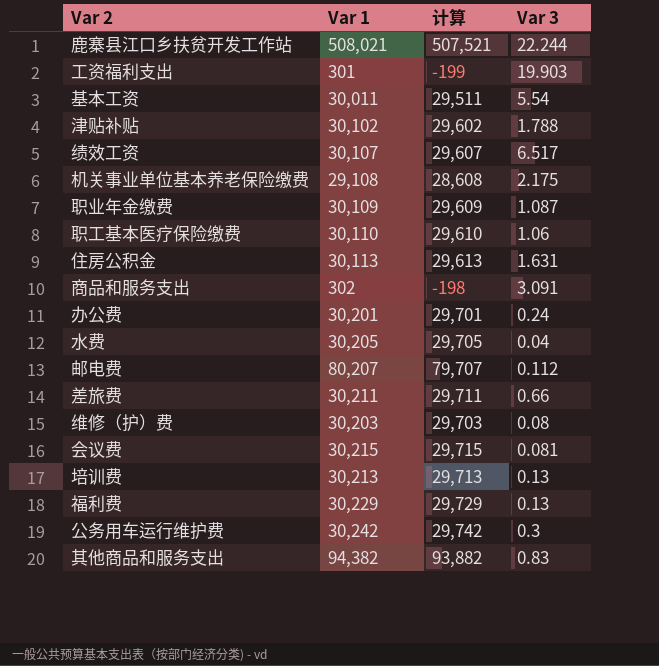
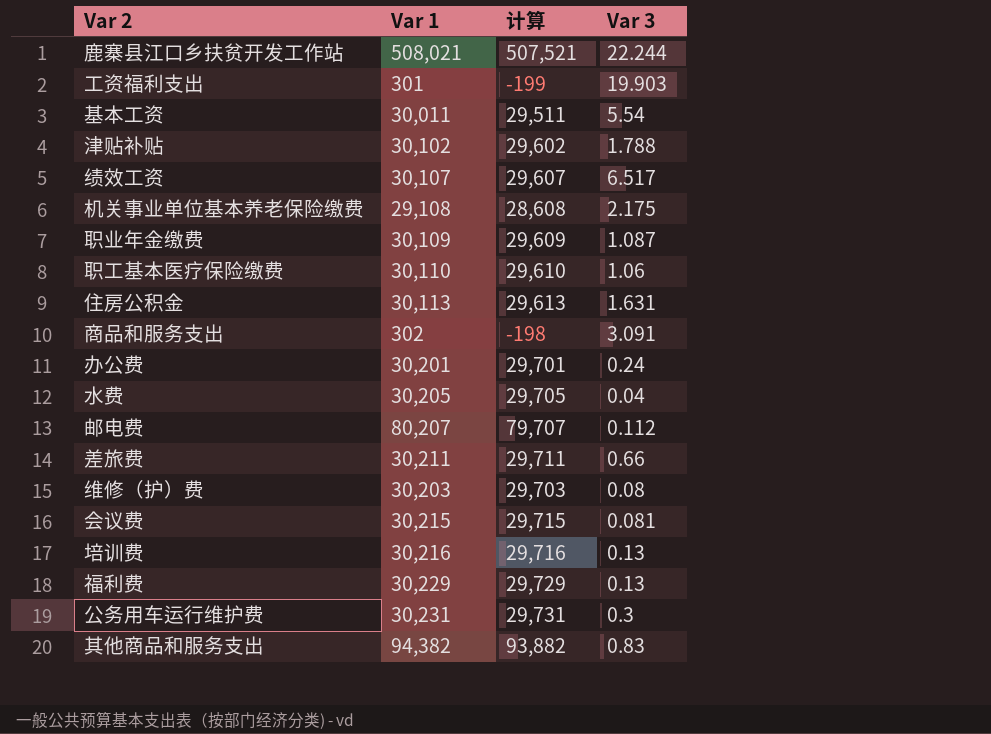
培训费 | Var 1: 30,213 -> 30,216
培训费 | 计算: 29,713 -> 29,716
公务用车运行维护费 | Var 1: 30,242 -> 30,231
公务用车运行维护费 | 计算: 29,742 -> 29,731

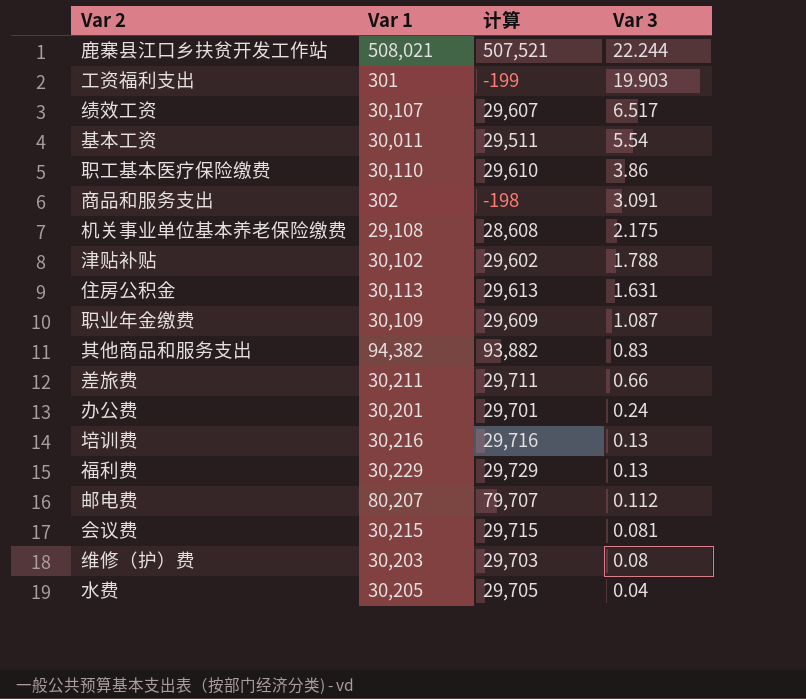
row order: none -> Var 3 descending
row 公务用车运行维护费: 30,231 | 29,731 | 0.3 -> none
职工基本医疗保险缴费 | Var 3: 1.06 -> 3.86

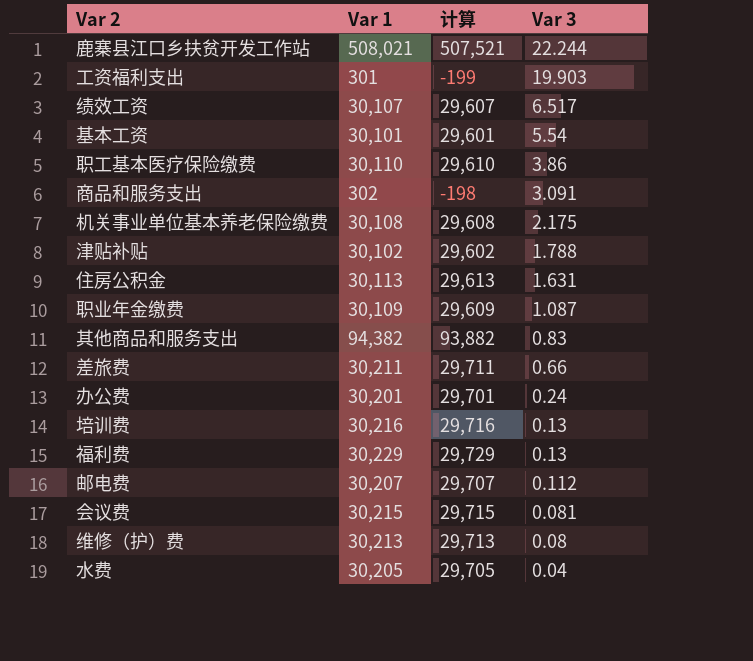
基本工资 | Var 1: 30,011 -> 30,101
基本工资 | 计算: 29,511 -> 29,601
机关事业单位基本养老保险缴费 | Var 1: 29,108 -> 30,108
机关事业单位基本养老保险缴费 | 计算: 28,608 -> 29,608
邮电费 | Var 1: 80,207 -> 30,207
邮电费 | 计算: 79,707 -> 29,707
维修（护）费 | Var 1: 30,203 -> 30,213
维修（护）费 | 计算: 29,703 -> 29,713

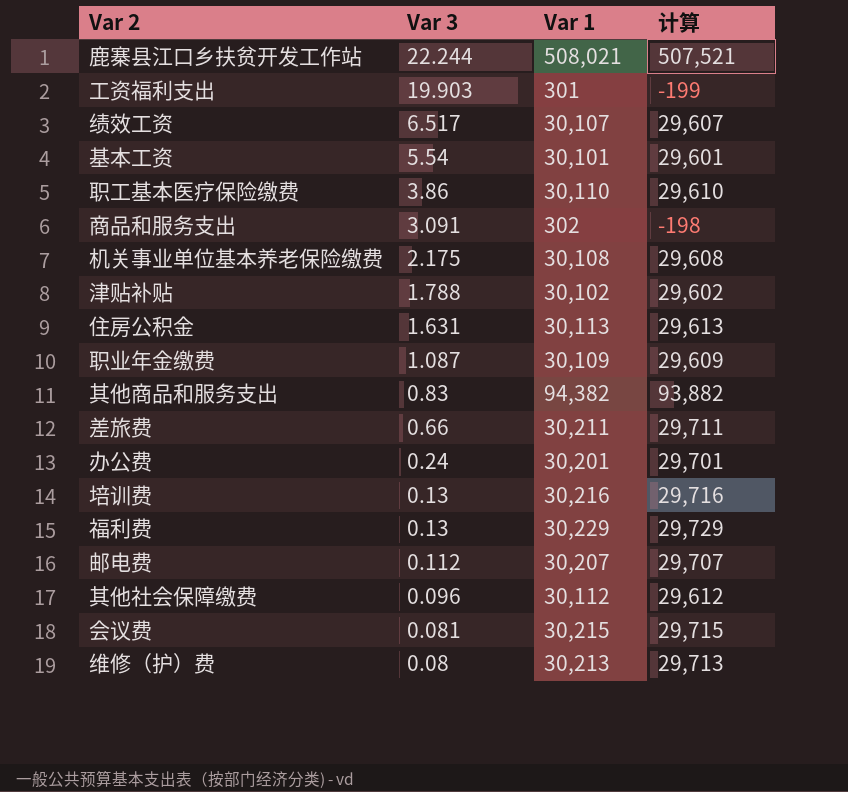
column Var 3 | position: 4 -> 2
row 水费: 30,205 | 29,705 | 0.04 -> none
row 其他社会保障缴费: none -> 0.096 | 30,112 | 29,612

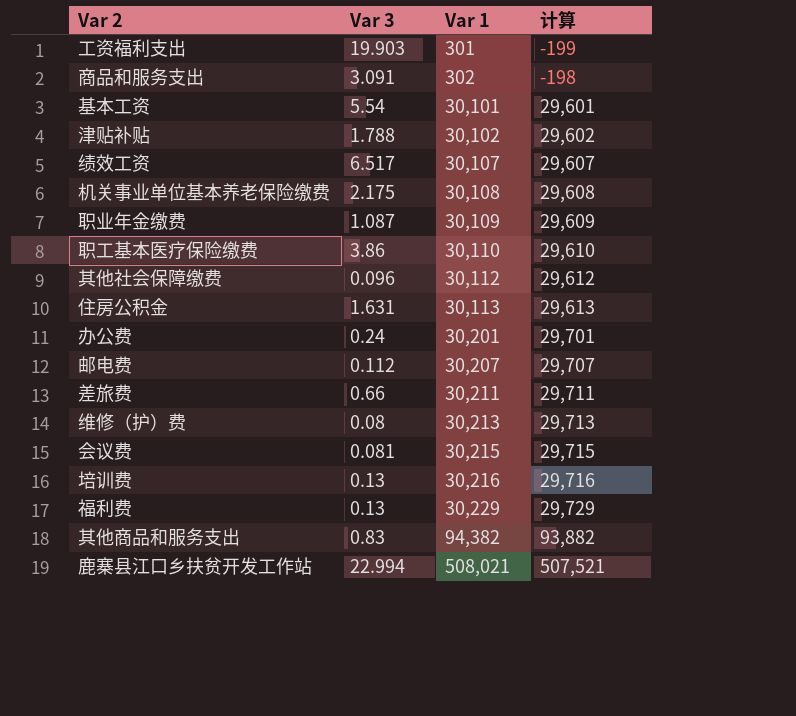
row order: Var 3 descending -> Var 1 ascending
鹿寨县江口乡扶贫开发工作站 | Var 3: 22.244 -> 22.994

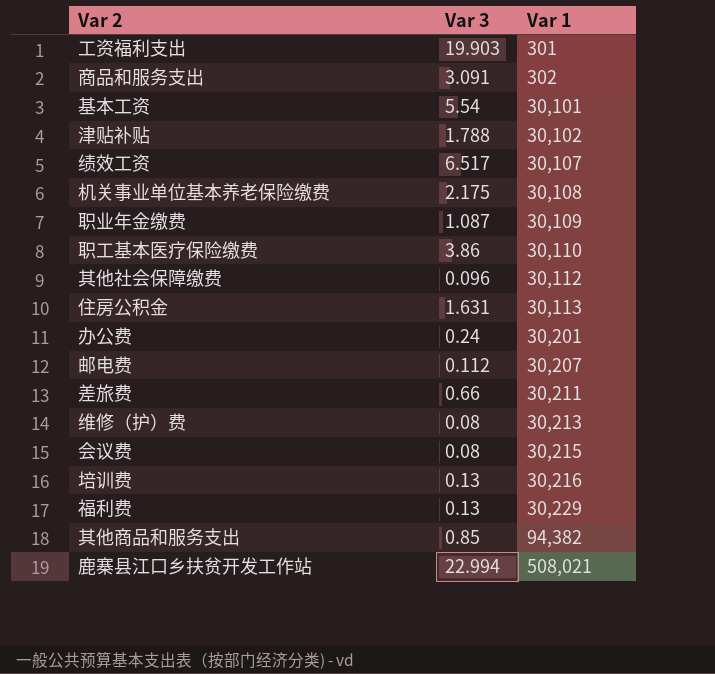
column 计算 | formula: [Var 1] - 500 -> none
会议费 | Var 3: 0.081 -> 0.08
其他商品和服务支出 | Var 3: 0.83 -> 0.85

